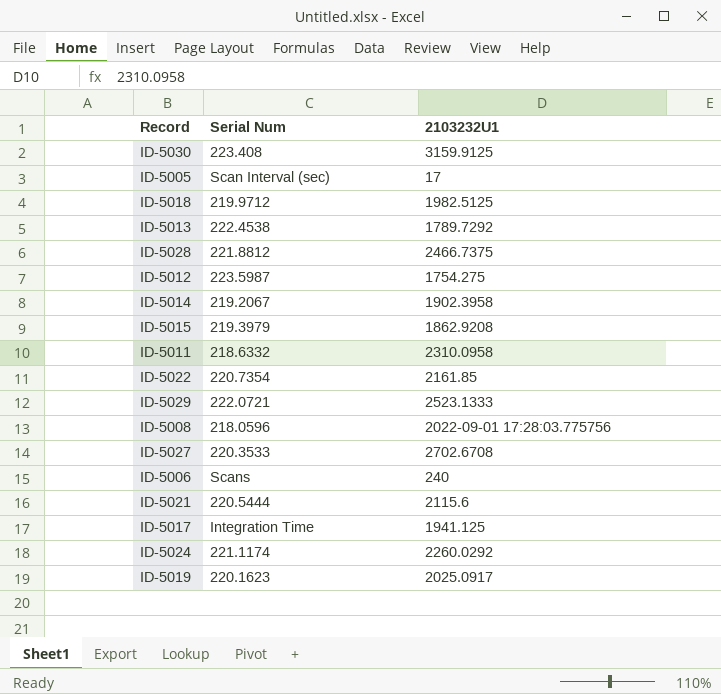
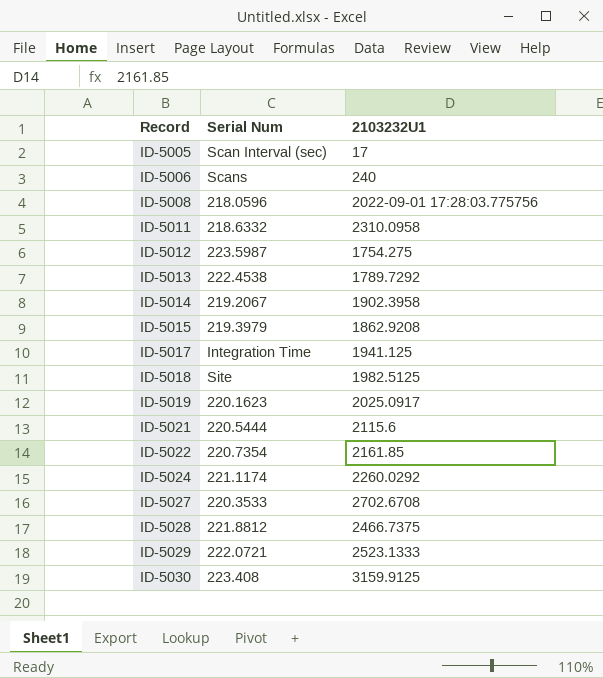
row order: none -> Record ascending
ID-5018 | Serial Num: 219.9712 -> Site

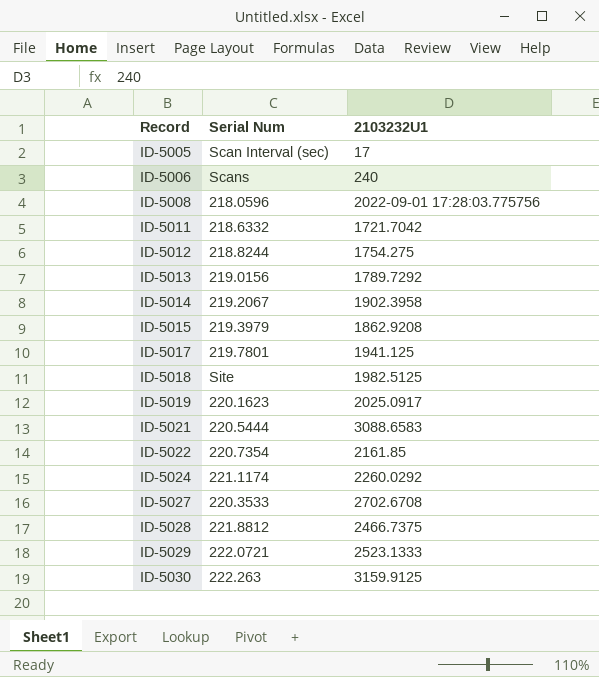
ID-5011 | 2103232U1: 2310.0958 -> 1721.7042
ID-5012 | Serial Num: 223.5987 -> 218.8244
ID-5013 | Serial Num: 222.4538 -> 219.0156
ID-5017 | Serial Num: Integration Time -> 219.7801
ID-5021 | 2103232U1: 2115.6 -> 3088.6583
ID-5030 | Serial Num: 223.408 -> 222.263

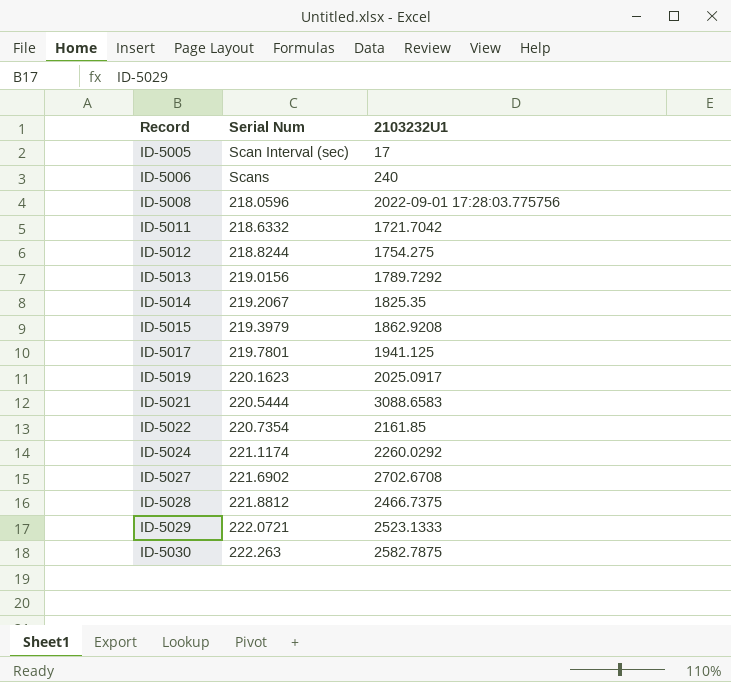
row ID-5018: Site | 1982.5125 -> none
ID-5014 | 2103232U1: 1902.3958 -> 1825.35
ID-5027 | Serial Num: 220.3533 -> 221.6902
ID-5030 | 2103232U1: 3159.9125 -> 2582.7875

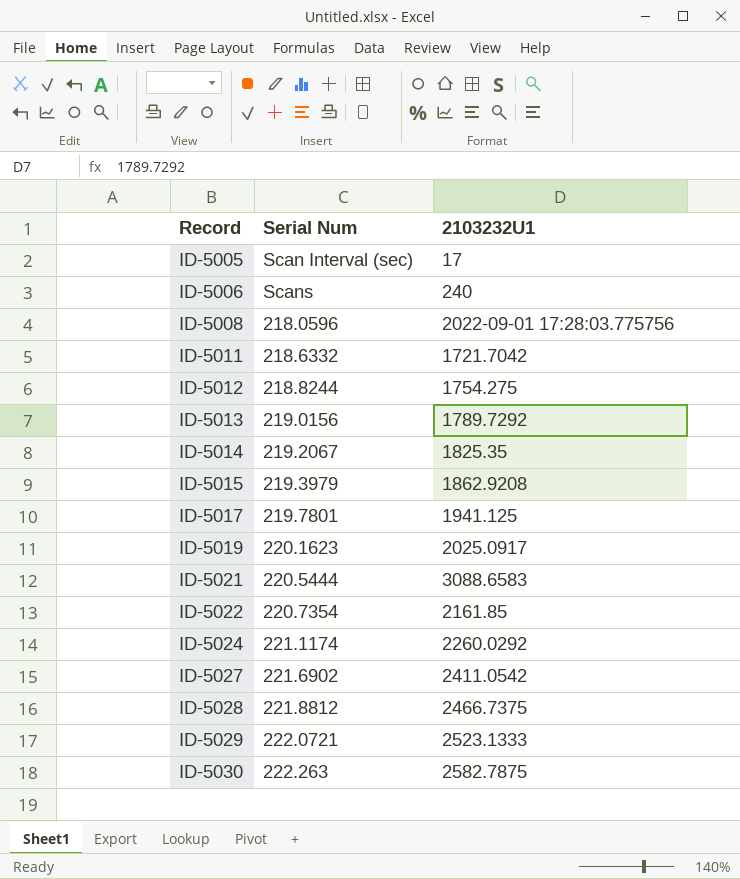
ID-5027 | 2103232U1: 2702.6708 -> 2411.0542

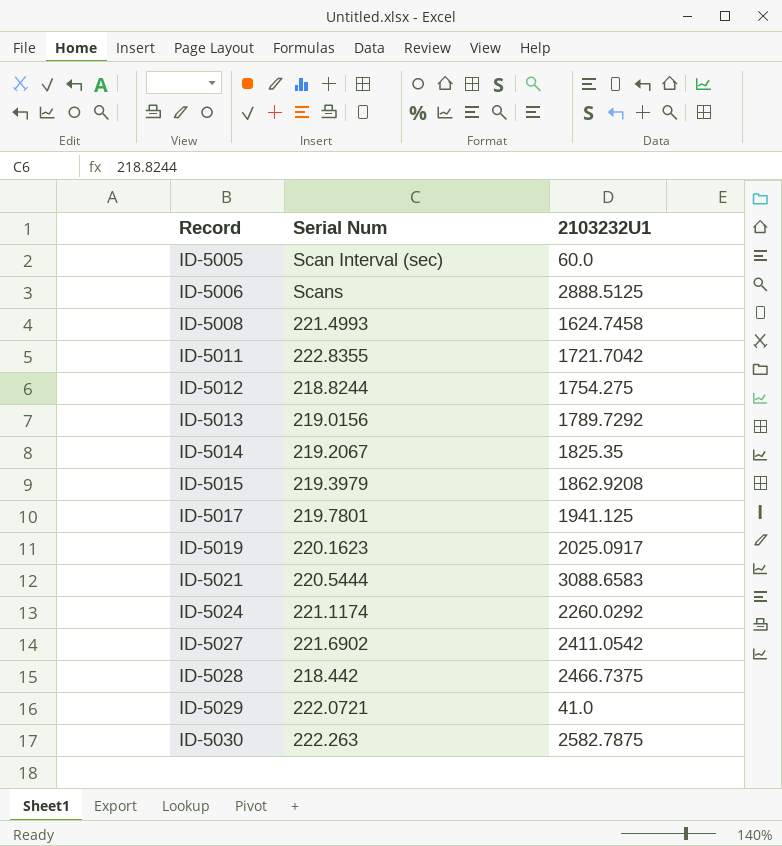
row ID-5022: 220.7354 | 2161.85 -> none
ID-5005 | 2103232U1: 17 -> 60.0
ID-5006 | 2103232U1: 240 -> 2888.5125
ID-5008 | Serial Num: 218.0596 -> 221.4993
ID-5008 | 2103232U1: 2022-09-01 17:28:03.775756 -> 1624.7458
ID-5011 | Serial Num: 218.6332 -> 222.8355
ID-5028 | Serial Num: 221.8812 -> 218.442
ID-5029 | 2103232U1: 2523.1333 -> 41.0

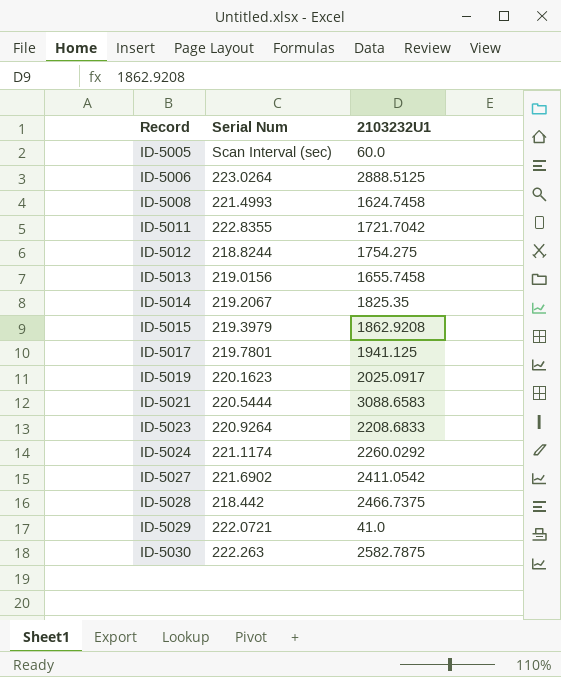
ID-5006 | Serial Num: Scans -> 223.0264
ID-5013 | 2103232U1: 1789.7292 -> 1655.7458
row ID-5023: none -> 220.9264 | 2208.6833

